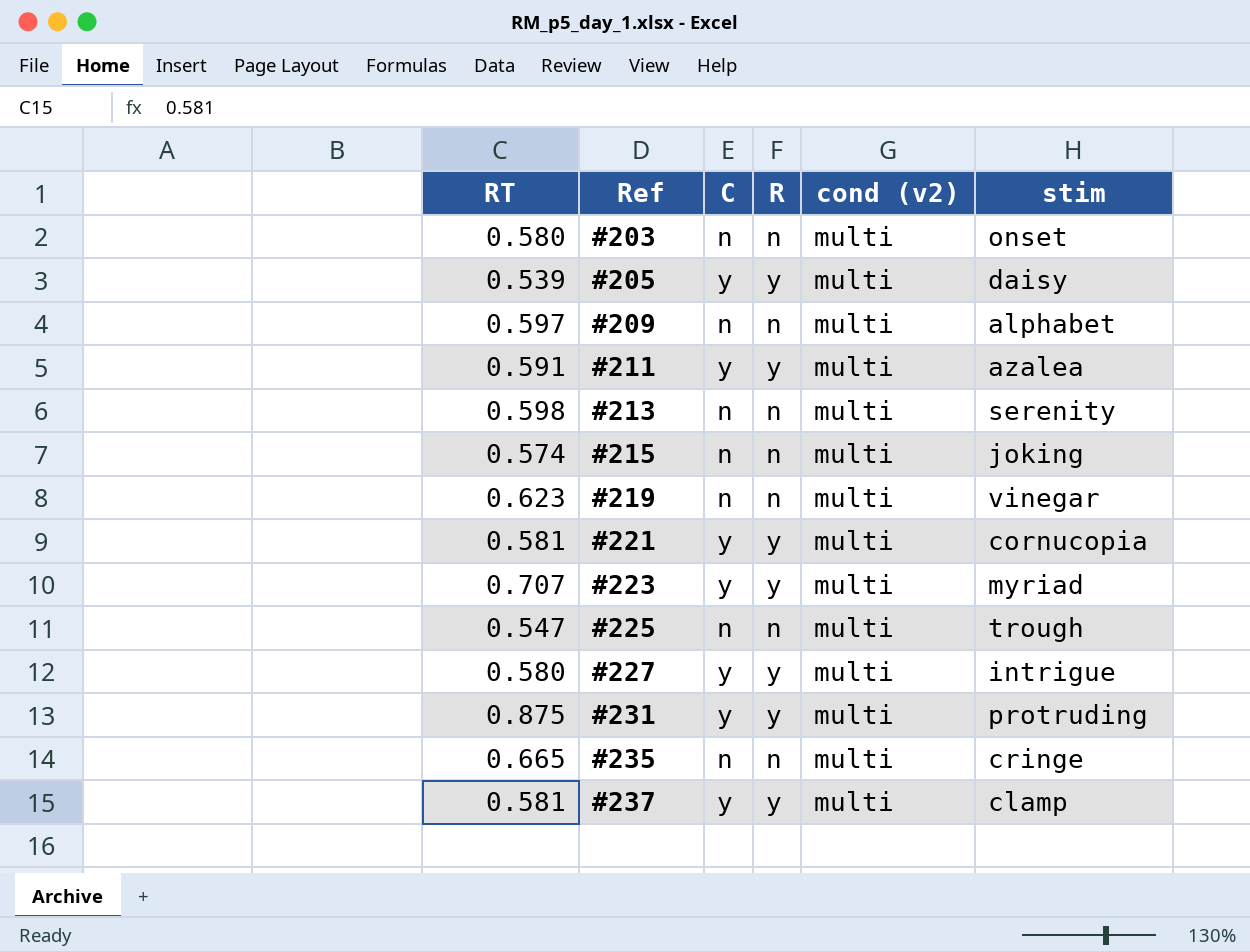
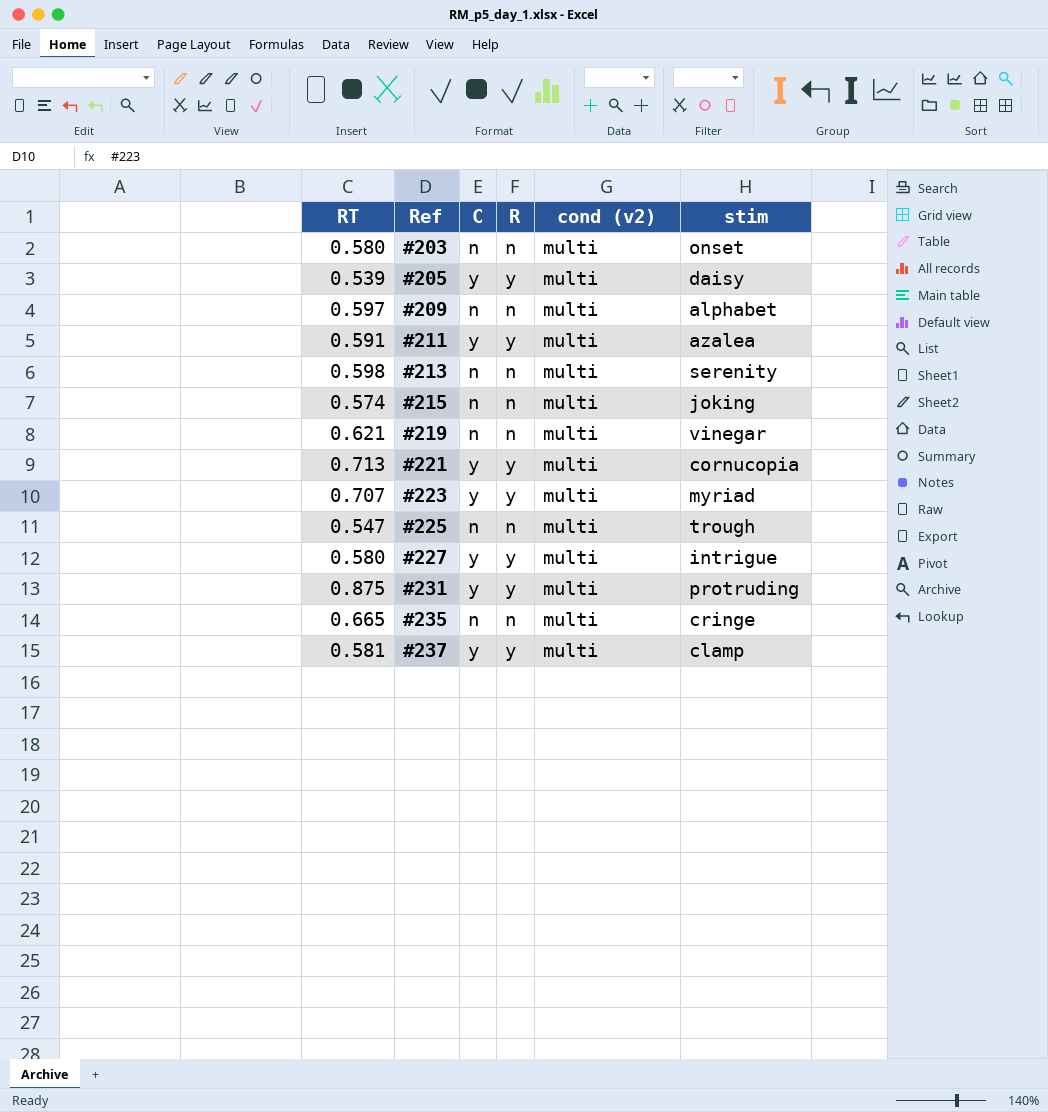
#219 | RT: 0.623 -> 0.621
#221 | RT: 0.581 -> 0.713

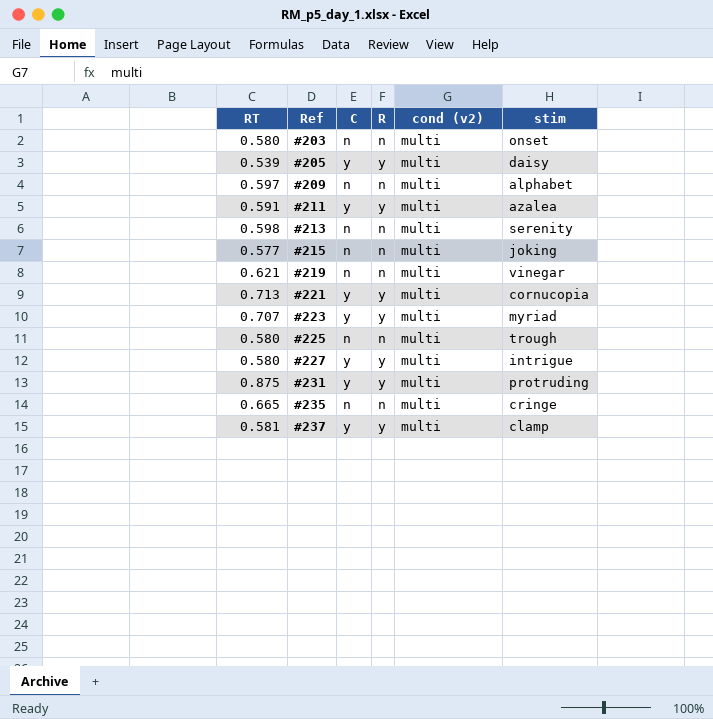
#215 | RT: 0.574 -> 0.577
#225 | RT: 0.547 -> 0.580

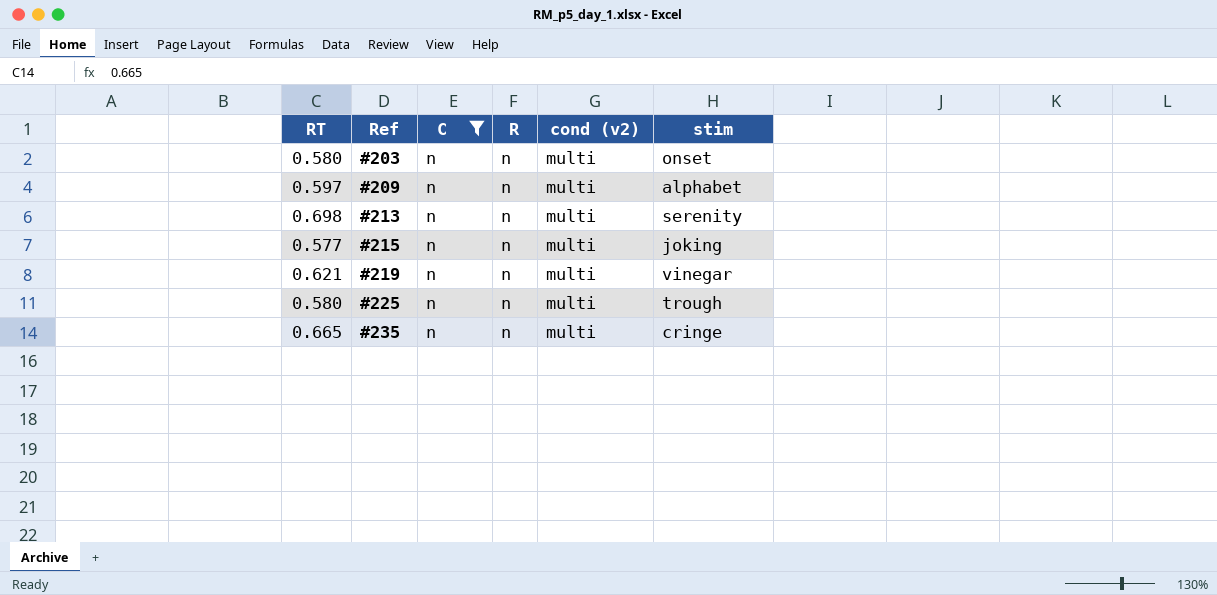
filter: none -> C = n
#213 | RT: 0.598 -> 0.698

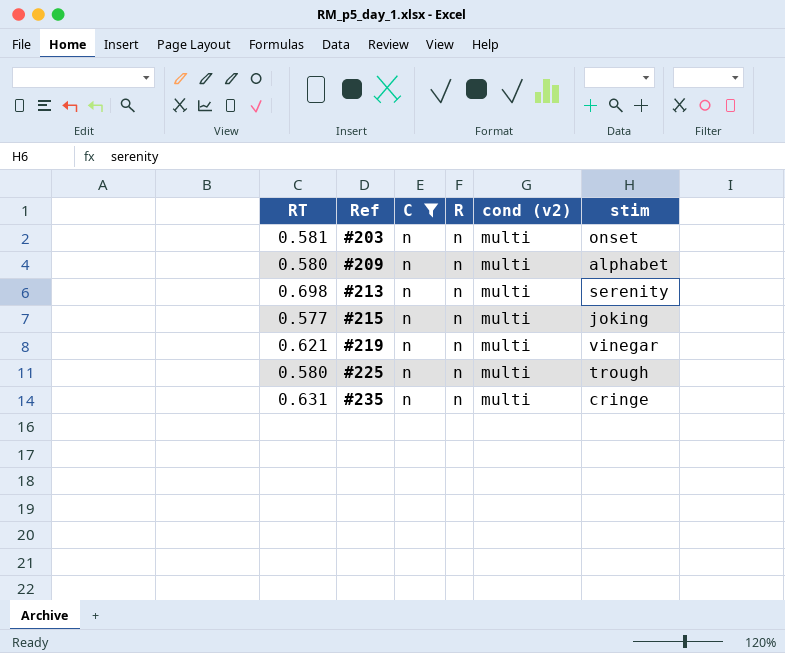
#203 | RT: 0.580 -> 0.581
#209 | RT: 0.597 -> 0.580
#235 | RT: 0.665 -> 0.631

